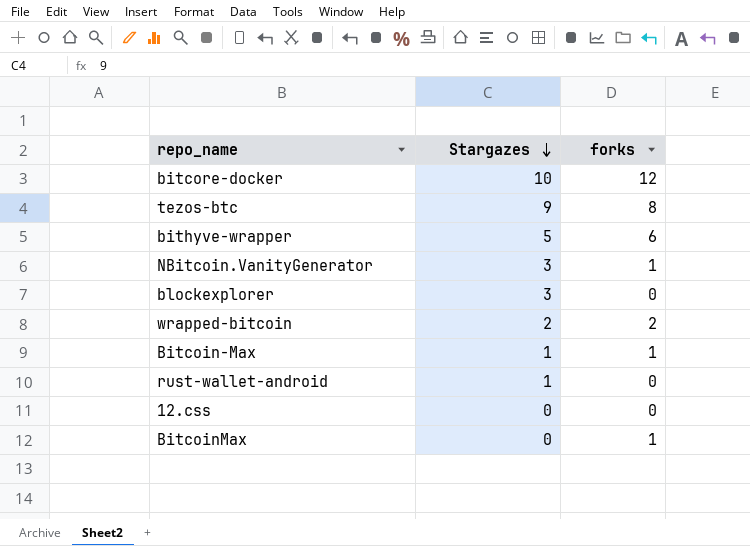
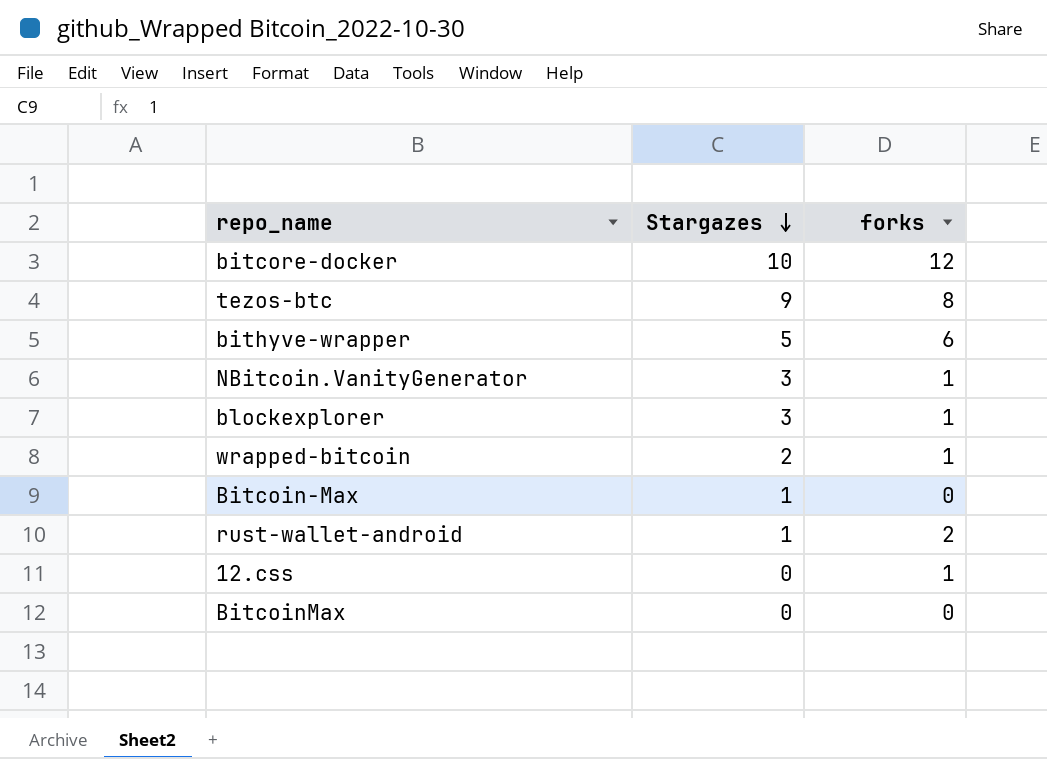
blockexplorer | forks: 0 -> 1
wrapped-bitcoin | forks: 2 -> 1
Bitcoin-Max | forks: 1 -> 0
rust-wallet-android | forks: 0 -> 2
12.css | forks: 0 -> 1
BitcoinMax | forks: 1 -> 0

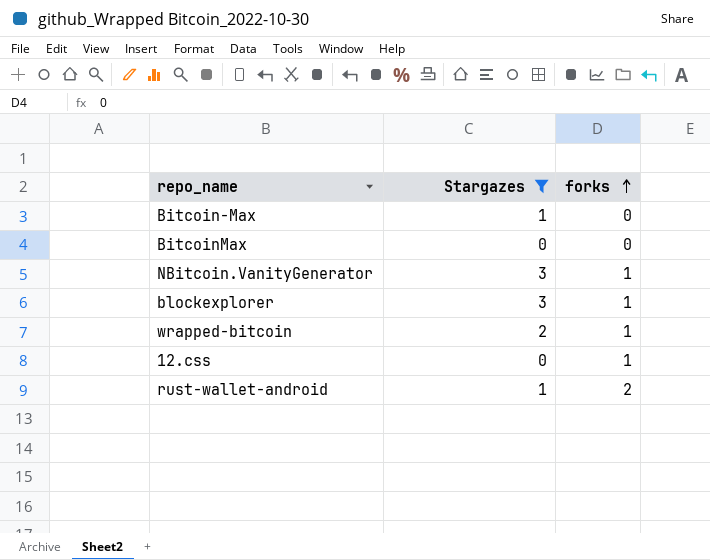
filter: none -> Stargazes <= 3
row order: Stargazes descending -> forks ascending

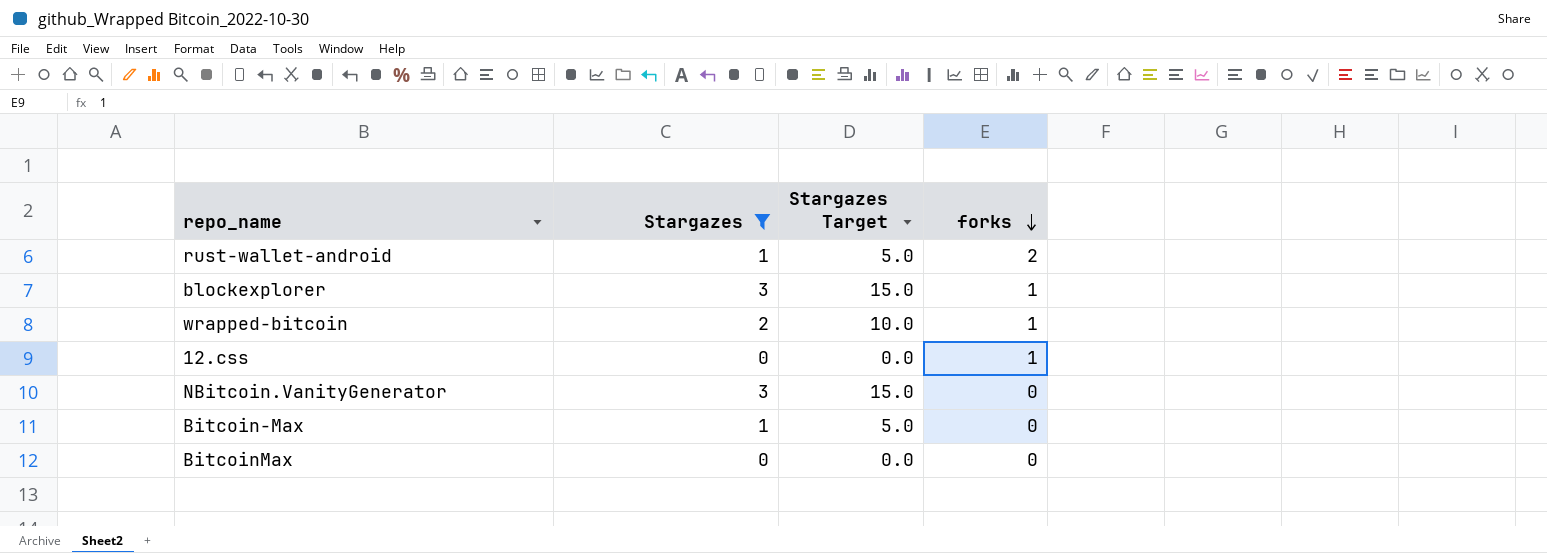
row order: forks ascending -> forks descending
column Stargazes Target | formula: none -> [Stargazes] * 5
NBitcoin.VanityGenerator | forks: 1 -> 0

